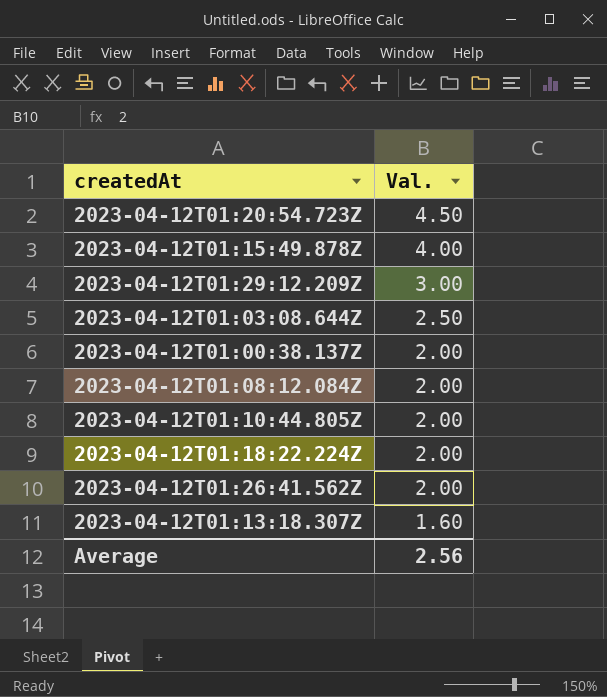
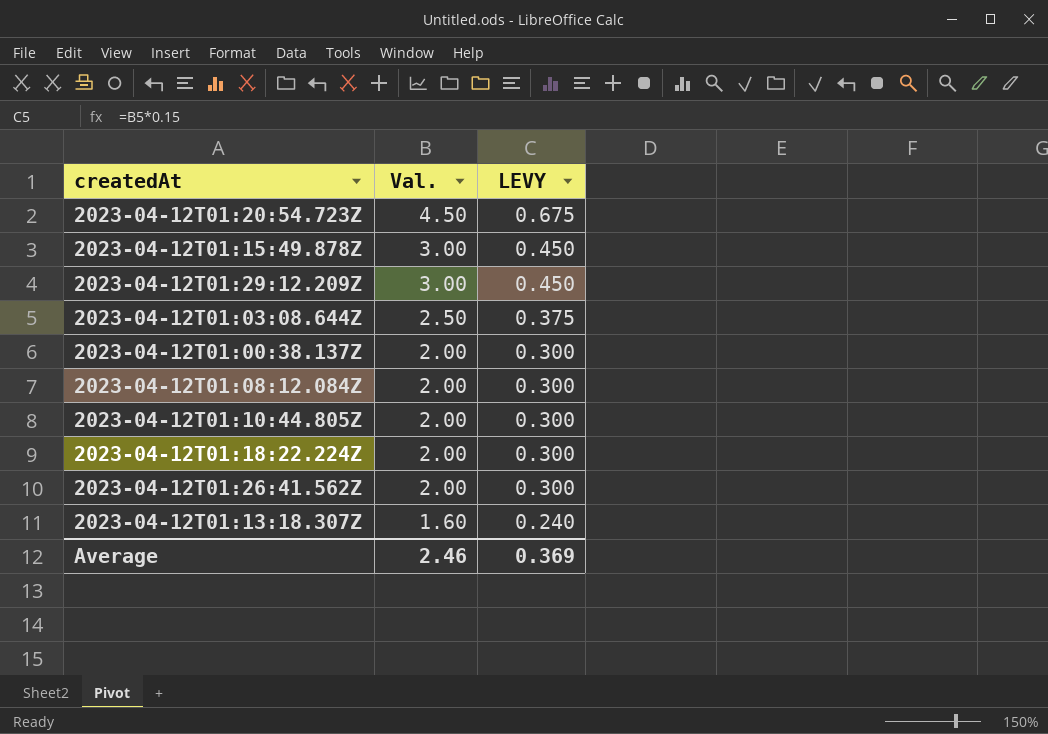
column LEVY | formula: none -> [Val.] * 0.15
2023-04-12T01:15:49.878Z | Val.: 4.00 -> 3.00
Average | Val.: 2.56 -> 2.46

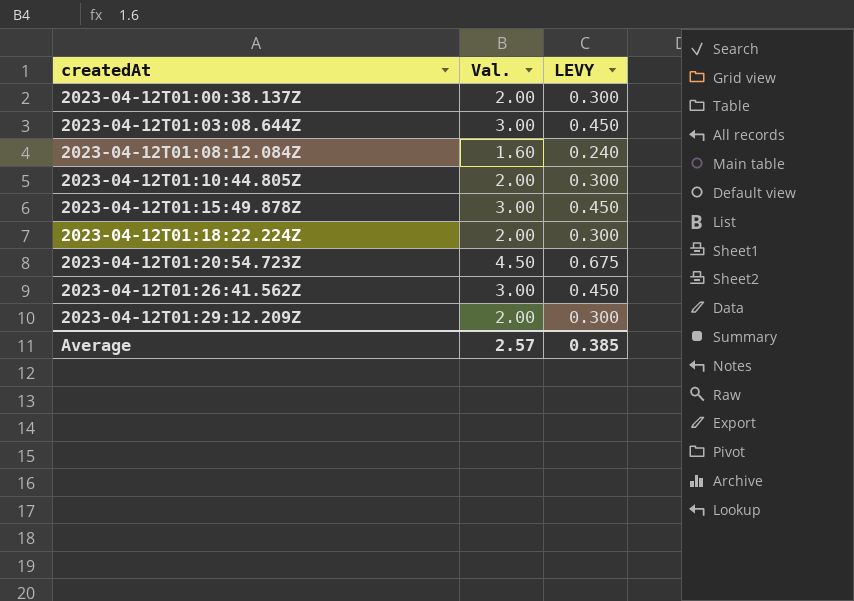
row order: Val. descending -> createdAt ascending
row 2023-04-12T01:13:18.307Z: 1.60 | 0.240 -> none
2023-04-12T01:03:08.644Z | Val.: 2.50 -> 3.00
2023-04-12T01:03:08.644Z | LEVY: 0.375 -> 0.450
2023-04-12T01:08:12.084Z | Val.: 2.00 -> 1.60
2023-04-12T01:08:12.084Z | LEVY: 0.300 -> 0.240
2023-04-12T01:26:41.562Z | Val.: 2.00 -> 3.00
2023-04-12T01:26:41.562Z | LEVY: 0.300 -> 0.450
2023-04-12T01:29:12.209Z | Val.: 3.00 -> 2.00
2023-04-12T01:29:12.209Z | LEVY: 0.450 -> 0.300
Average | Val.: 2.46 -> 2.57
Average | LEVY: 0.369 -> 0.385

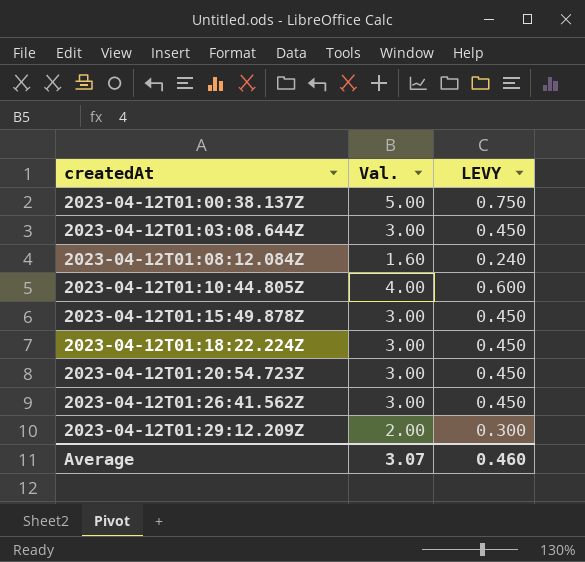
2023-04-12T01:00:38.137Z | Val.: 2.00 -> 5.00
2023-04-12T01:00:38.137Z | LEVY: 0.300 -> 0.750
2023-04-12T01:10:44.805Z | Val.: 2.00 -> 4.00
2023-04-12T01:10:44.805Z | LEVY: 0.300 -> 0.600
2023-04-12T01:18:22.224Z | Val.: 2.00 -> 3.00
2023-04-12T01:18:22.224Z | LEVY: 0.300 -> 0.450
2023-04-12T01:20:54.723Z | Val.: 4.50 -> 3.00
2023-04-12T01:20:54.723Z | LEVY: 0.675 -> 0.450
Average | Val.: 2.57 -> 3.07
Average | LEVY: 0.385 -> 0.460

